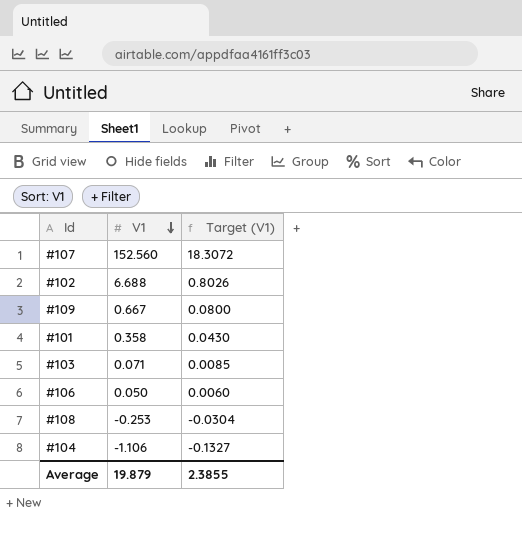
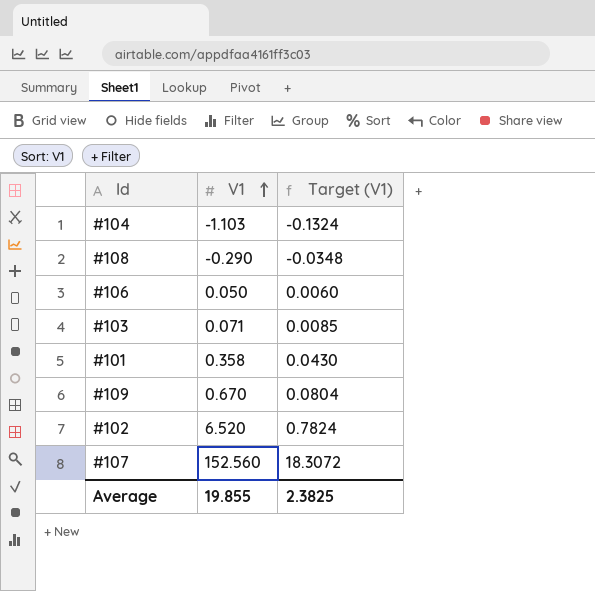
row order: V1 descending -> V1 ascending
#104 | V1: -1.106 -> -1.103
#104 | Target (V1): -0.1327 -> -0.1324
#108 | V1: -0.253 -> -0.290
#108 | Target (V1): -0.0304 -> -0.0348
#109 | V1: 0.667 -> 0.670
#109 | Target (V1): 0.0800 -> 0.0804
#102 | V1: 6.688 -> 6.520
#102 | Target (V1): 0.8026 -> 0.7824
Average | V1: 19.879 -> 19.855
Average | Target (V1): 2.3855 -> 2.3825

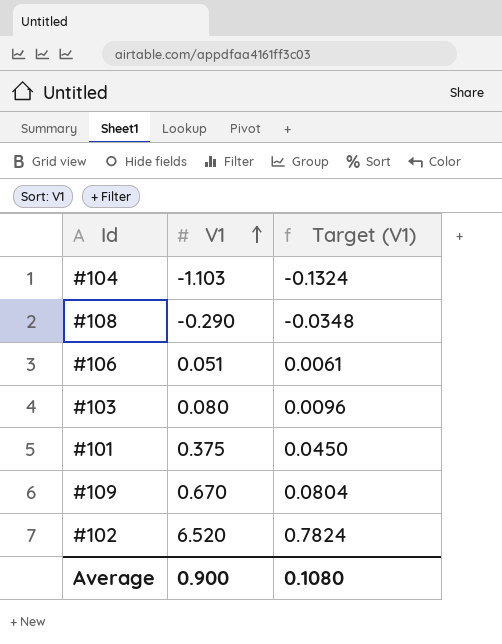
row #107: 152.560 | 18.3072 -> none
#106 | V1: 0.050 -> 0.051
#106 | Target (V1): 0.0060 -> 0.0061
#103 | V1: 0.071 -> 0.080
#103 | Target (V1): 0.0085 -> 0.0096
#101 | V1: 0.358 -> 0.375
#101 | Target (V1): 0.0430 -> 0.0450
Average | V1: 19.855 -> 0.900
Average | Target (V1): 2.3825 -> 0.1080

